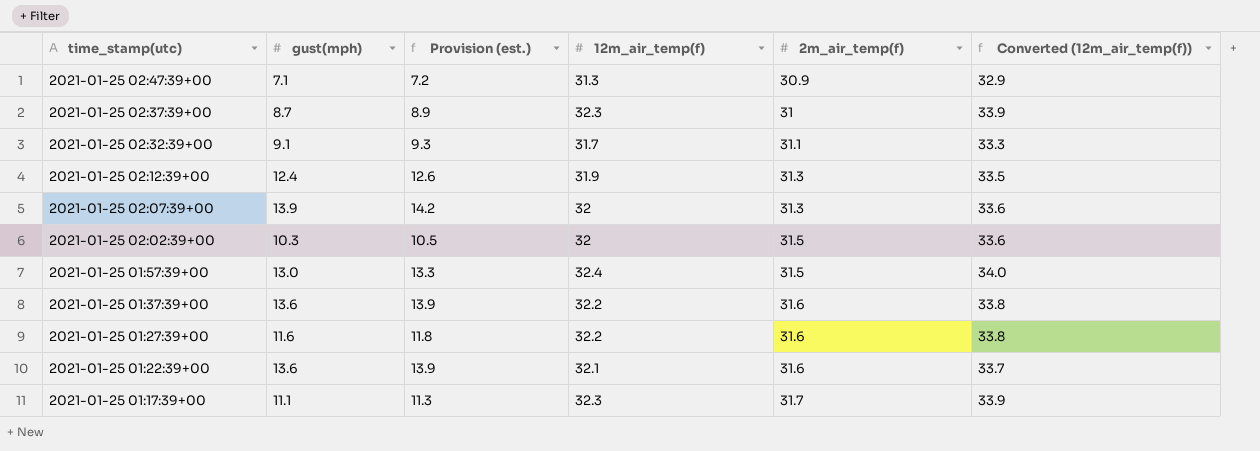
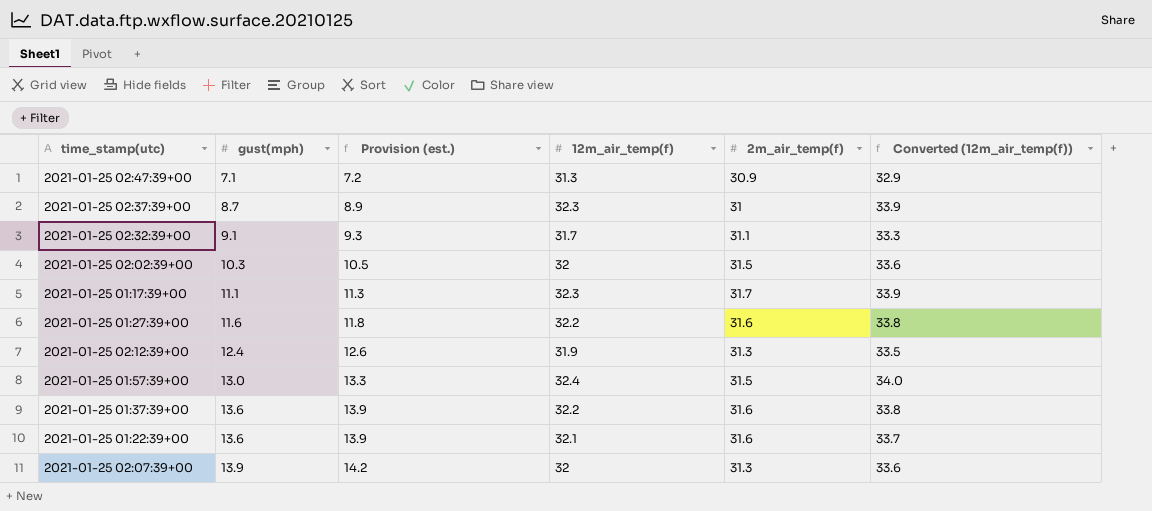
row order: time_stamp(utc) descending -> gust(mph) ascending

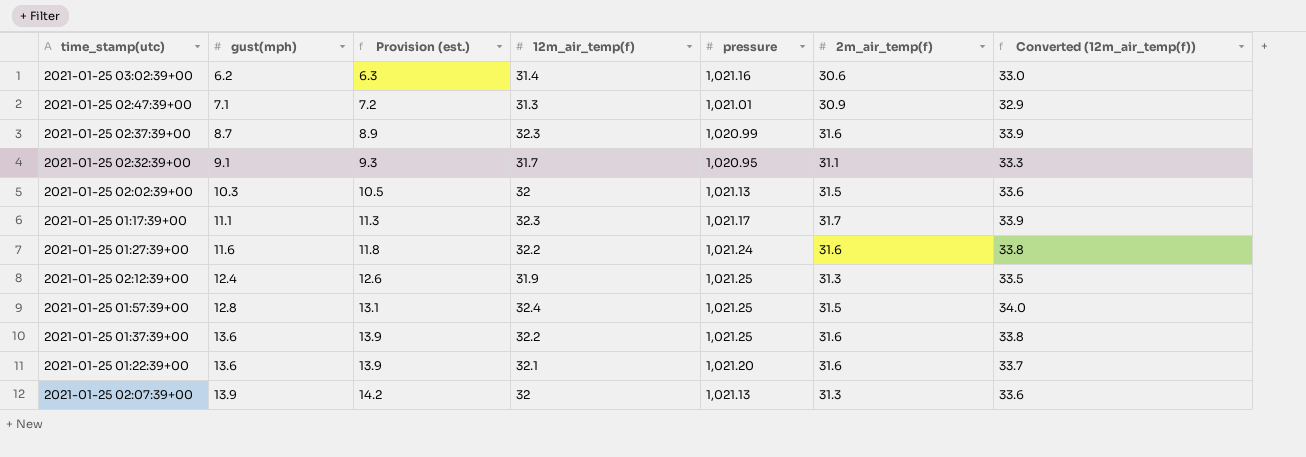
column pressure | position: none -> 5
row 2021-01-25 03:02:39+00: none -> 6.2 | 6.3 | 31.4 | 1,021.16 | 30.6 | 33.0
2021-01-25 02:37:39+00 | 2m_air_temp(f): 31 -> 31.6
2021-01-25 01:57:39+00 | gust(mph): 13.0 -> 12.8
2021-01-25 01:57:39+00 | Provision (est.): 13.3 -> 13.1

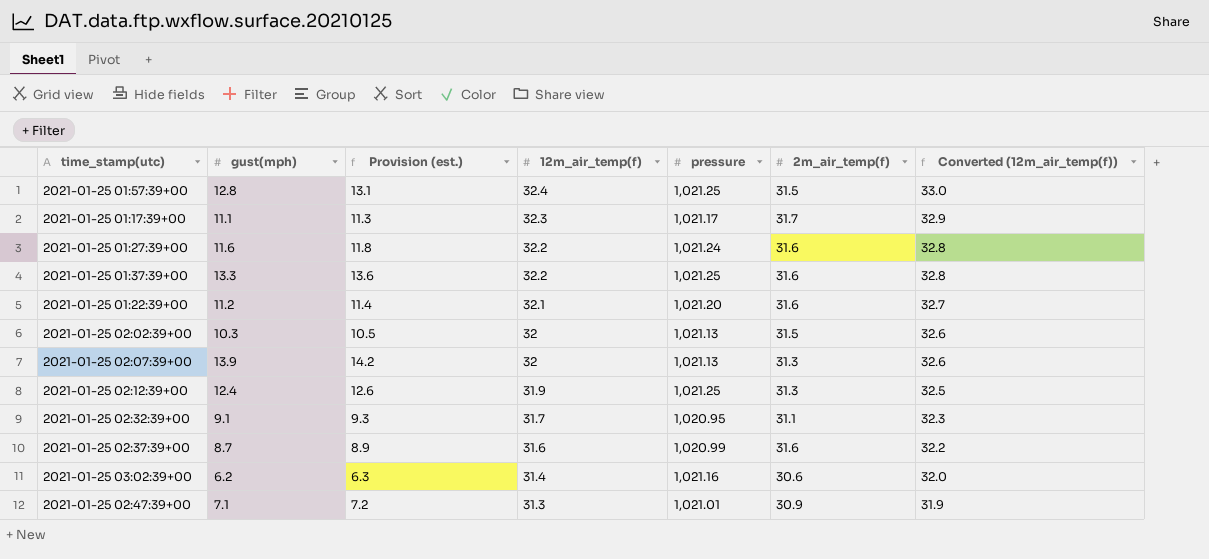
row order: gust(mph) ascending -> 12m_air_temp(f) descending
column Converted (12m_air_temp(f)) | formula: [12m_air_temp(f)] * 1.05 -> [12m_air_temp(f)] * 1.02
2021-01-25 01:37:39+00 | gust(mph): 13.6 -> 13.3
2021-01-25 01:37:39+00 | Provision (est.): 13.9 -> 13.6
2021-01-25 01:22:39+00 | gust(mph): 13.6 -> 11.2
2021-01-25 01:22:39+00 | Provision (est.): 13.9 -> 11.4
2021-01-25 02:37:39+00 | 12m_air_temp(f): 32.3 -> 31.6

